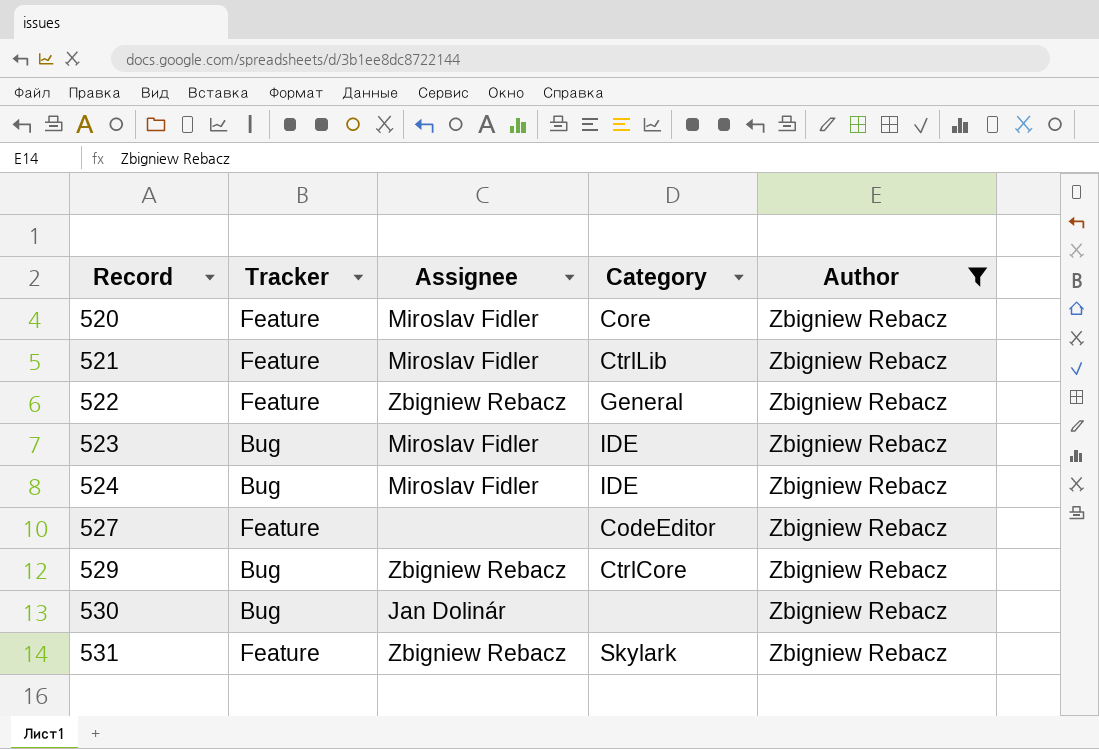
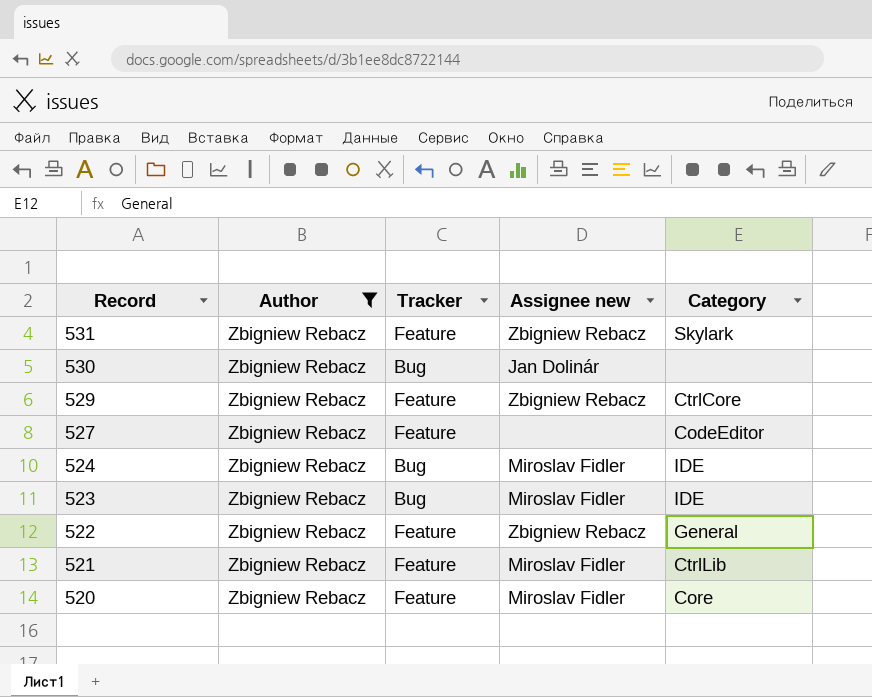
row order: Record ascending -> Record descending
column Author | position: 5 -> 2
column name: Assignee -> Assignee new
529 | Tracker: Bug -> Feature

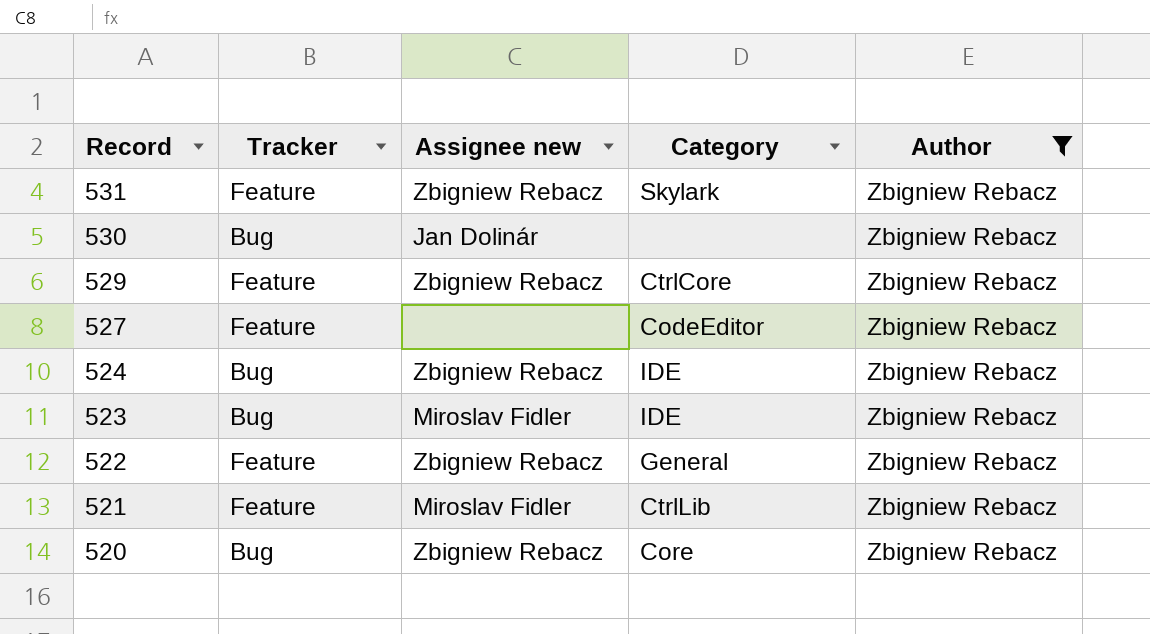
column Author | position: 2 -> 5
524 | Assignee new: Miroslav Fidler -> Zbigniew Rebacz
520 | Tracker: Feature -> Bug
520 | Assignee new: Miroslav Fidler -> Zbigniew Rebacz

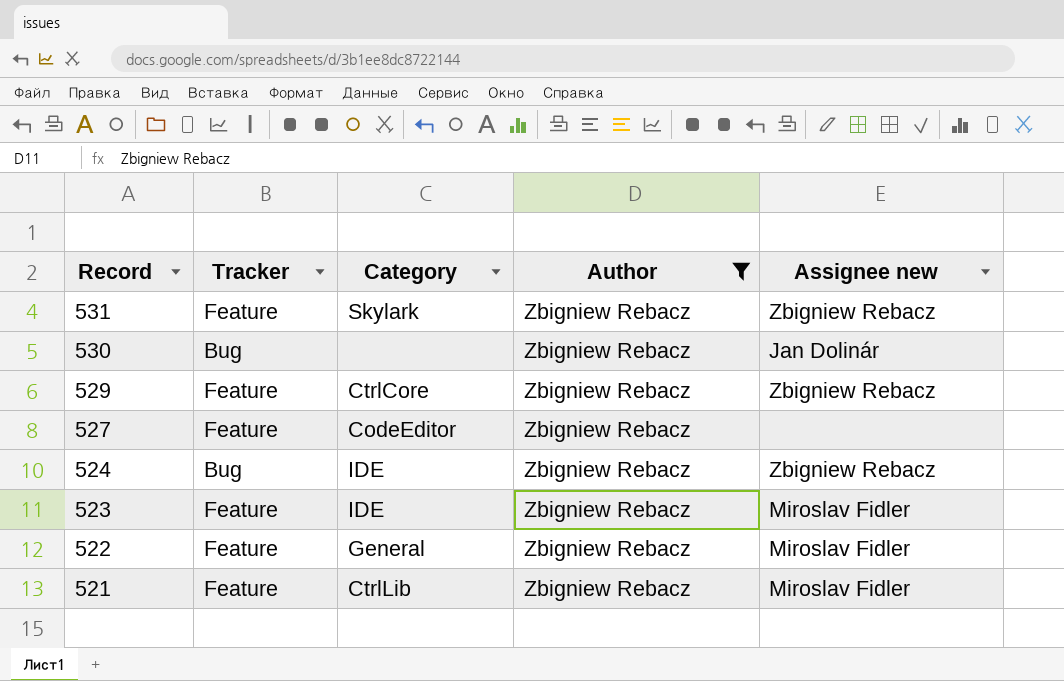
column Assignee new | position: 3 -> 5
row 520: Bug | Zbigniew Rebacz | Core | Zbigniew Rebacz -> none
523 | Tracker: Bug -> Feature
522 | Assignee new: Zbigniew Rebacz -> Miroslav Fidler

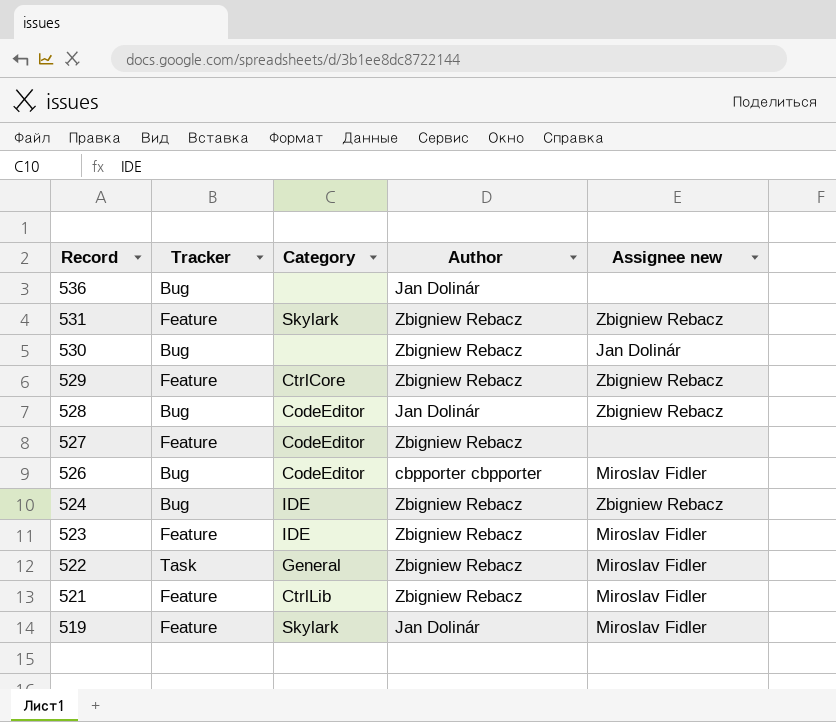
filter: Author = Zbigniew Rebacz -> none
522 | Tracker: Feature -> Task

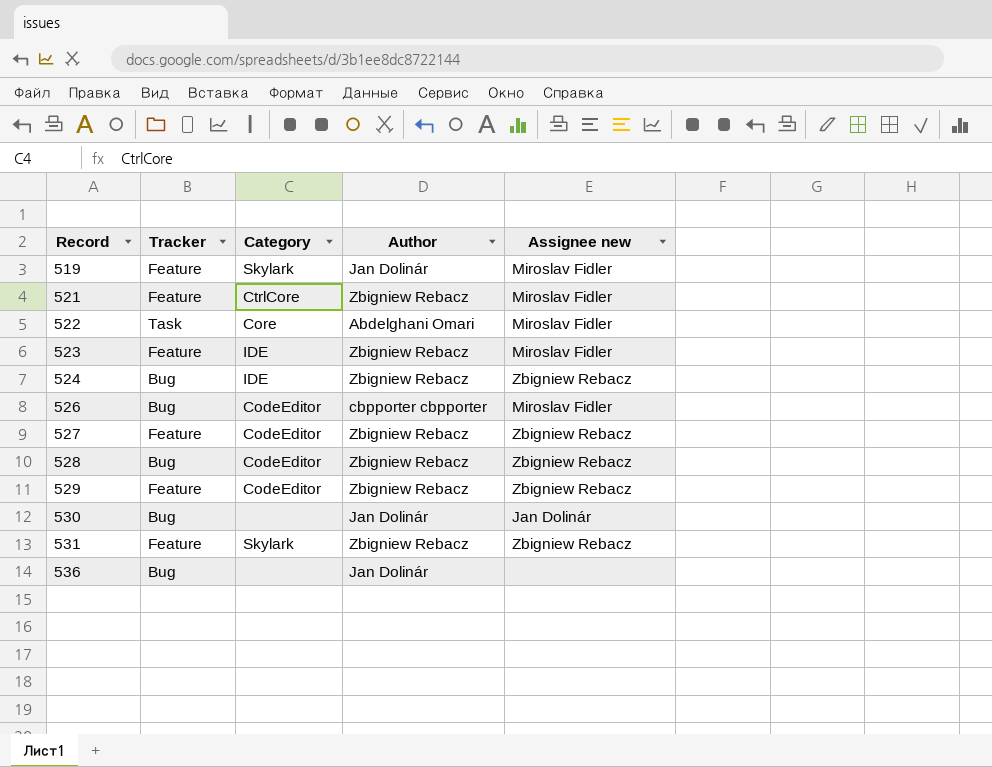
row order: Record descending -> Record ascending
521 | Category: CtrlLib -> CtrlCore
522 | Category: General -> Core
522 | Author: Zbigniew Rebacz -> Abdelghani Omari
527 | Assignee new: none -> Zbigniew Rebacz
528 | Author: Jan Dolinár -> Zbigniew Rebacz
529 | Category: CtrlCore -> CodeEditor
530 | Author: Zbigniew Rebacz -> Jan Dolinár

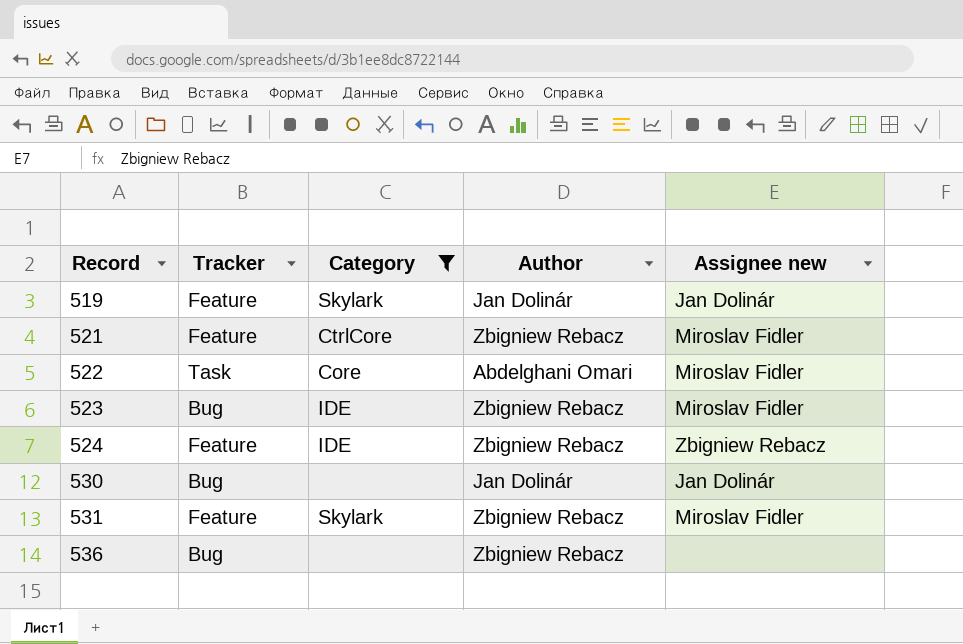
filter: none -> Category != CodeEditor
519 | Assignee new: Miroslav Fidler -> Jan Dolinár
523 | Tracker: Feature -> Bug
524 | Tracker: Bug -> Feature
531 | Assignee new: Zbigniew Rebacz -> Miroslav Fidler
536 | Author: Jan Dolinár -> Zbigniew Rebacz

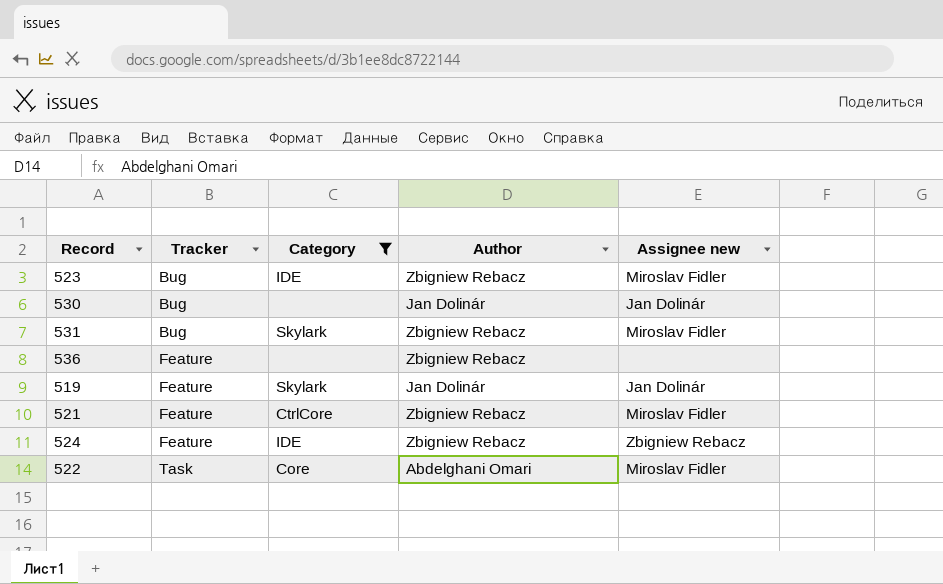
row order: Record ascending -> Tracker ascending
531 | Tracker: Feature -> Bug
536 | Tracker: Bug -> Feature

